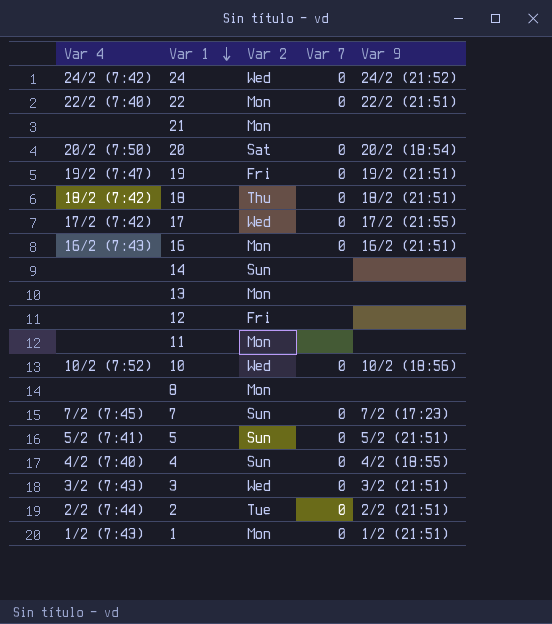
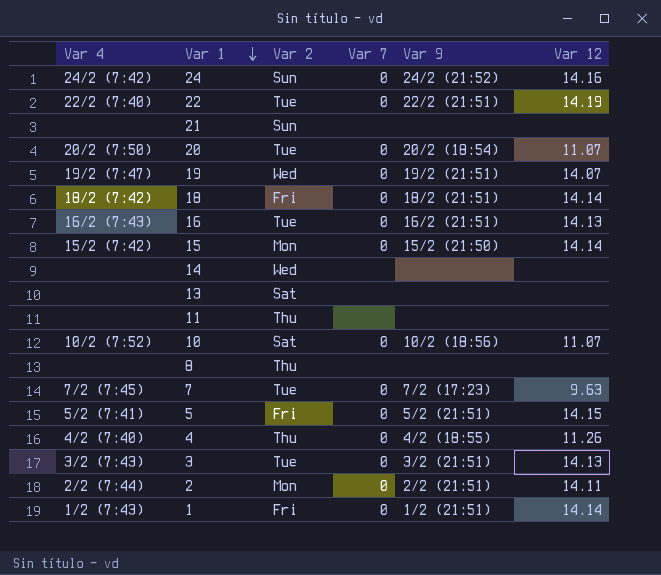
column Var 12 | position: none -> 6
row 17: 17/2 (7:42) | Wed | 0 | 17/2 (21:55) -> none
row 12: none | Fri | none | none -> none
24 | Var 2: Wed -> Sun
22 | Var 2: Mon -> Tue
21 | Var 2: Mon -> Sun
20 | Var 2: Sat -> Tue
19 | Var 2: Fri -> Wed
18 | Var 2: Thu -> Fri
16 | Var 2: Mon -> Tue
row 15: none -> 15/2 (7:42) | Mon | 0 | 15/2 (21:50) | 14.14
14 | Var 2: Sun -> Wed
13 | Var 2: Mon -> Sat
11 | Var 2: Mon -> Thu
10 | Var 2: Wed -> Sat
8 | Var 2: Mon -> Thu
7 | Var 2: Sun -> Tue
5 | Var 2: Sun -> Fri
4 | Var 2: Sun -> Thu
3 | Var 2: Wed -> Tue
2 | Var 2: Tue -> Mon
1 | Var 2: Mon -> Fri

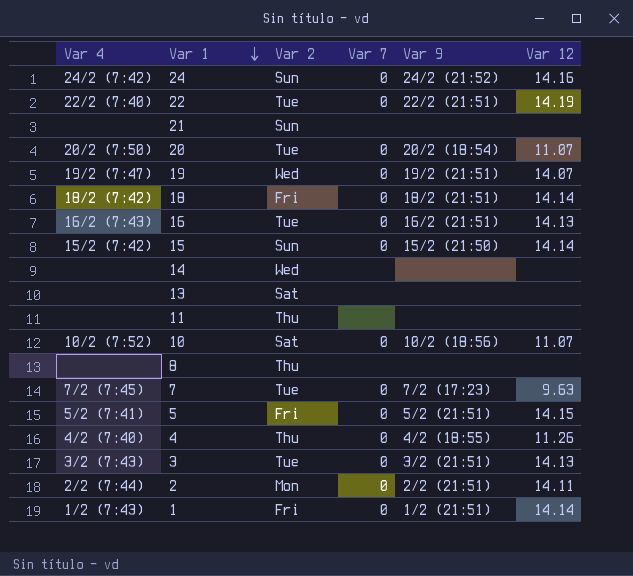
15 | Var 2: Mon -> Sun

